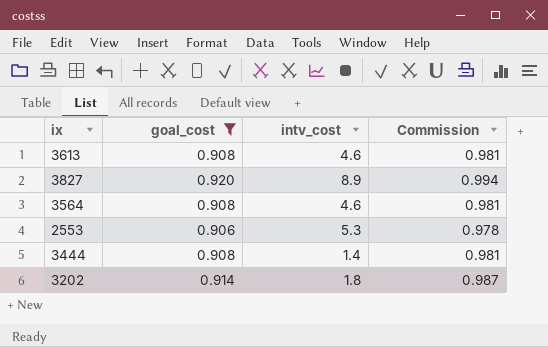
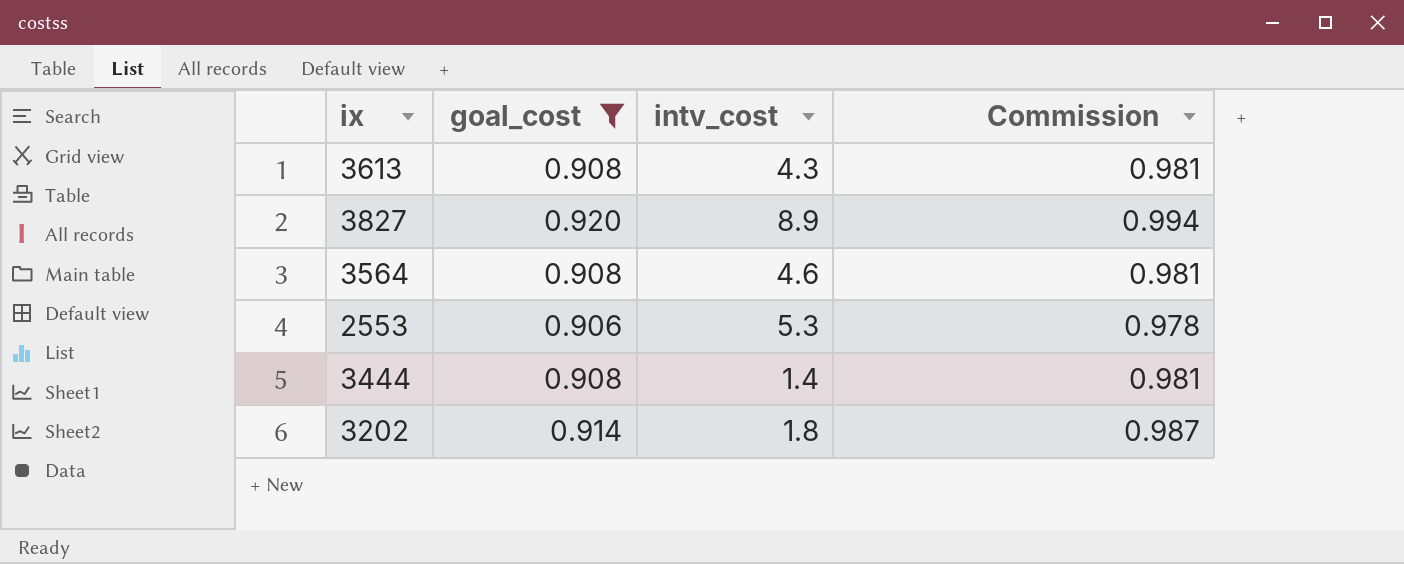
3613 | intv_cost: 4.6 -> 4.3

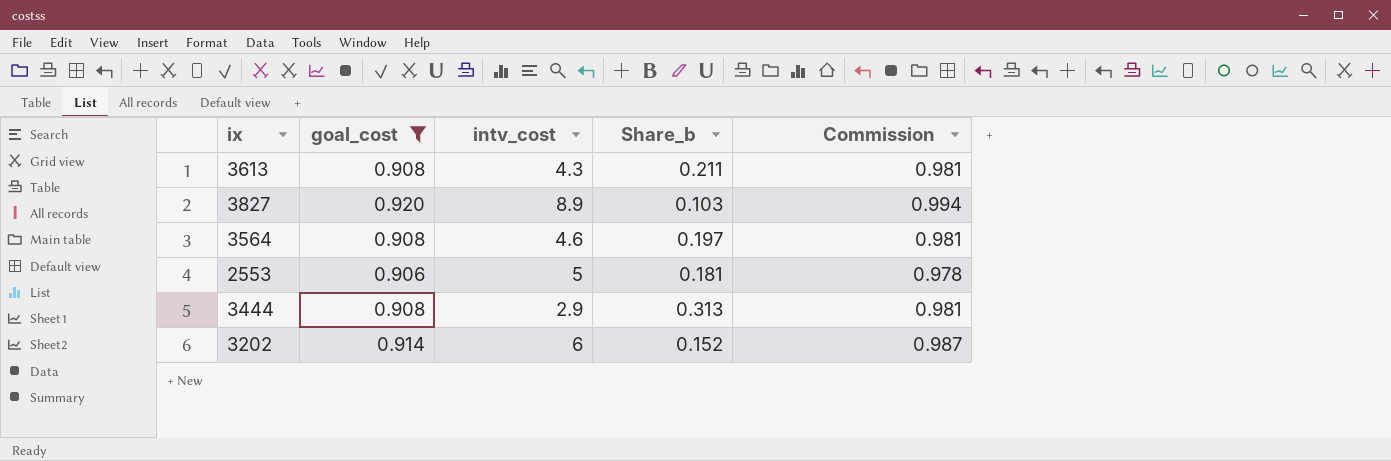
column Share_b | formula: none -> [goal_cost] / [intv_cost]
2553 | intv_cost: 5.3 -> 5
3444 | intv_cost: 1.4 -> 2.9
3202 | intv_cost: 1.8 -> 6

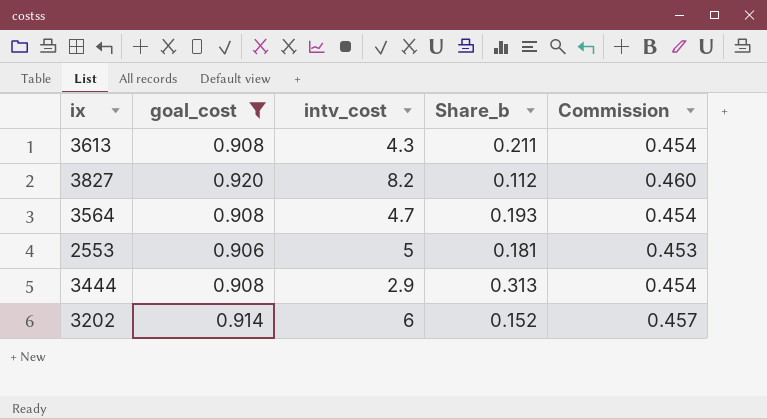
column Commission | formula: [goal_cost] * 1.08 -> [goal_cost] * 0.5
3827 | intv_cost: 8.9 -> 8.2
3827 | Share_b: 0.103 -> 0.112
3564 | intv_cost: 4.6 -> 4.7
3564 | Share_b: 0.197 -> 0.193

